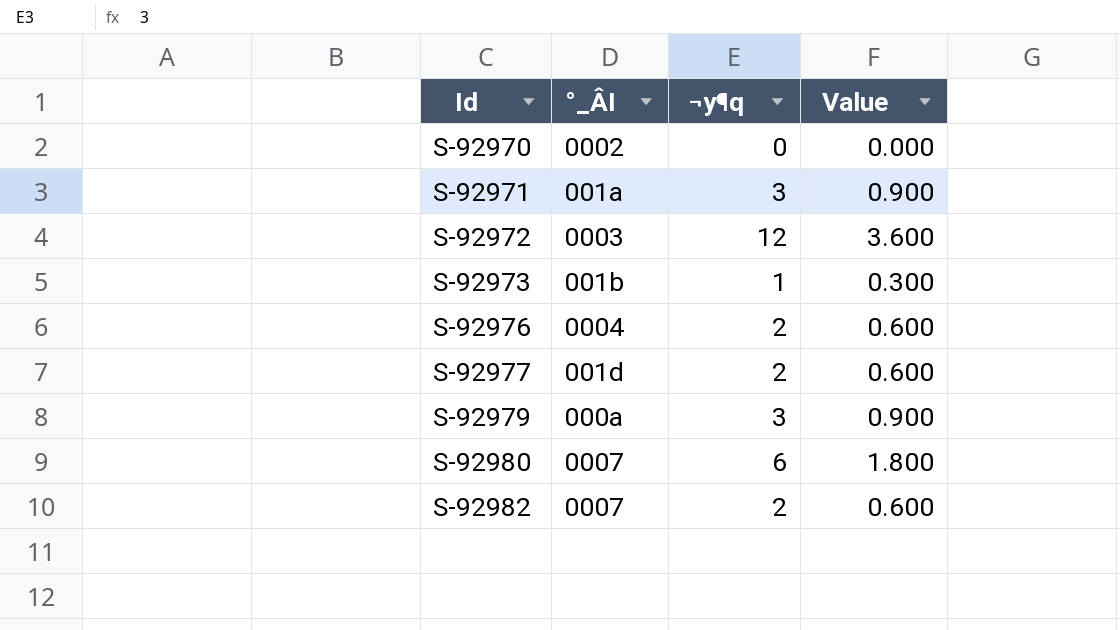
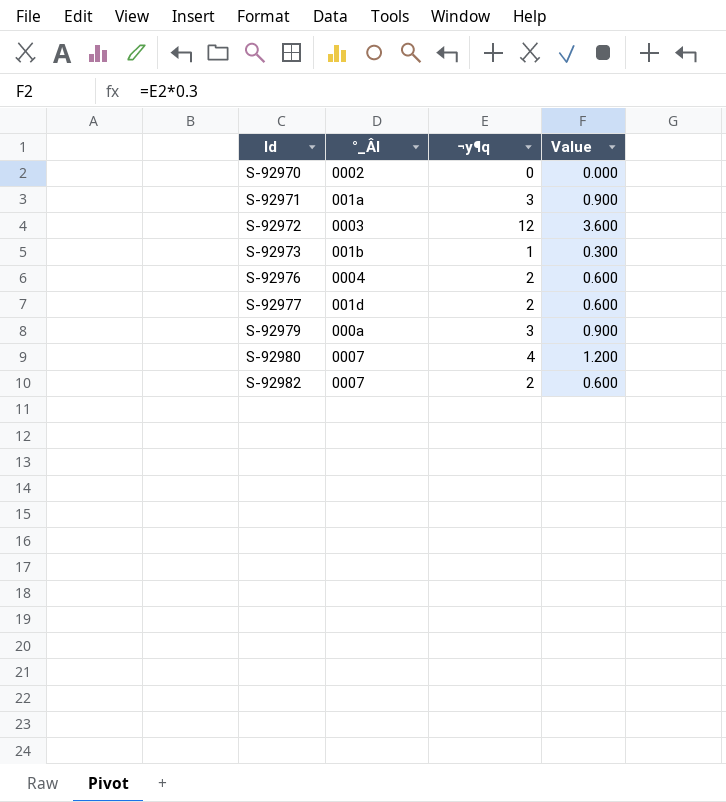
S-92980 | ¬y¶q: 6 -> 4
S-92980 | Value: 1.800 -> 1.200

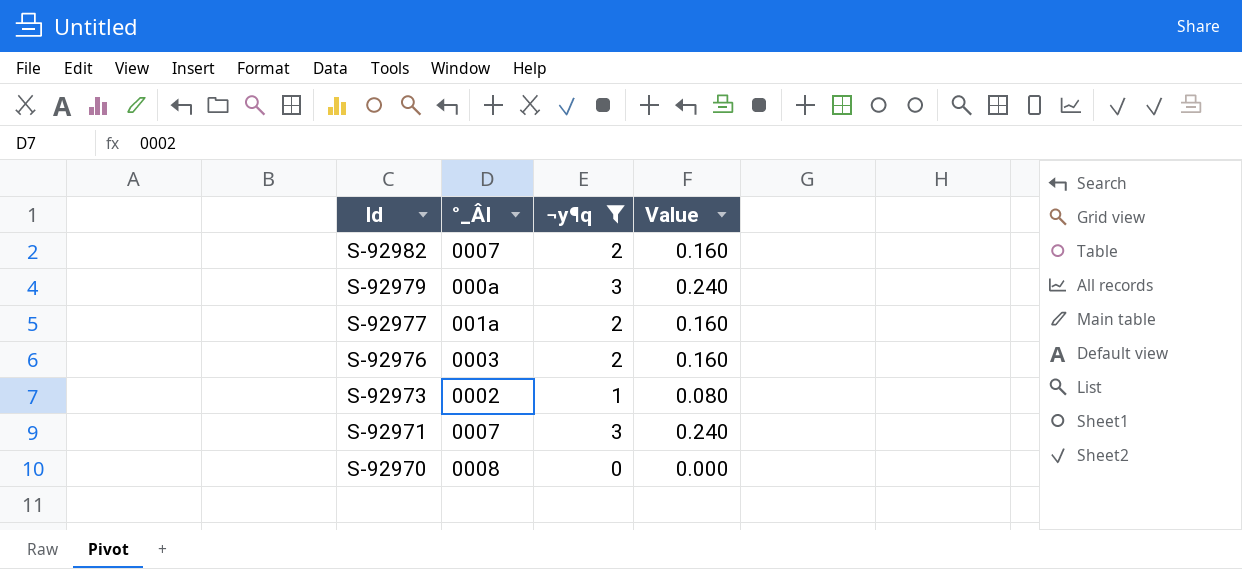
filter: none -> ¬y¶q <= 3
row order: Id ascending -> Id descending
column Value | formula: [¬y¶q] * 0.3 -> [¬y¶q] * 0.08
S-92977 | °_ÂI: 001d -> 001a
S-92976 | °_ÂI: 0004 -> 0003
S-92973 | °_ÂI: 001b -> 0002
S-92971 | °_ÂI: 001a -> 0007
S-92970 | °_ÂI: 0002 -> 0008

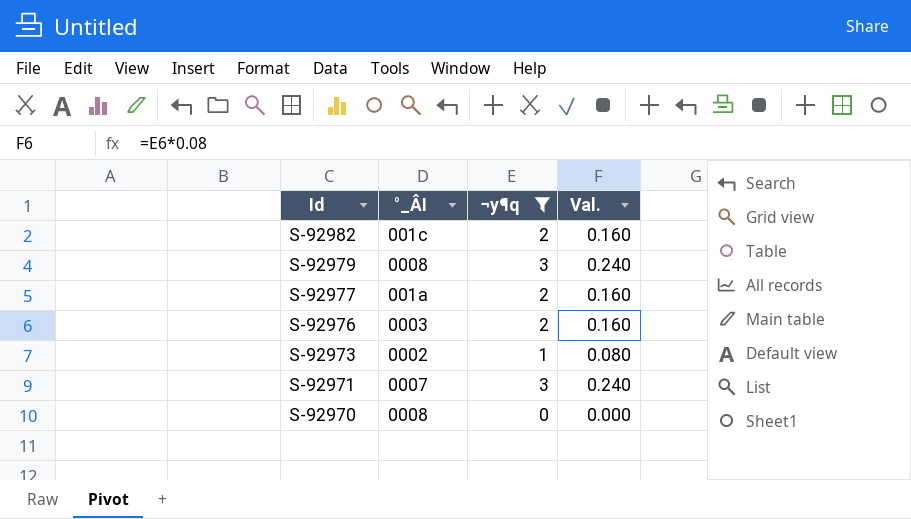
column name: Value -> Val.
S-92982 | °_ÂI: 0007 -> 001c
S-92979 | °_ÂI: 000a -> 0008

